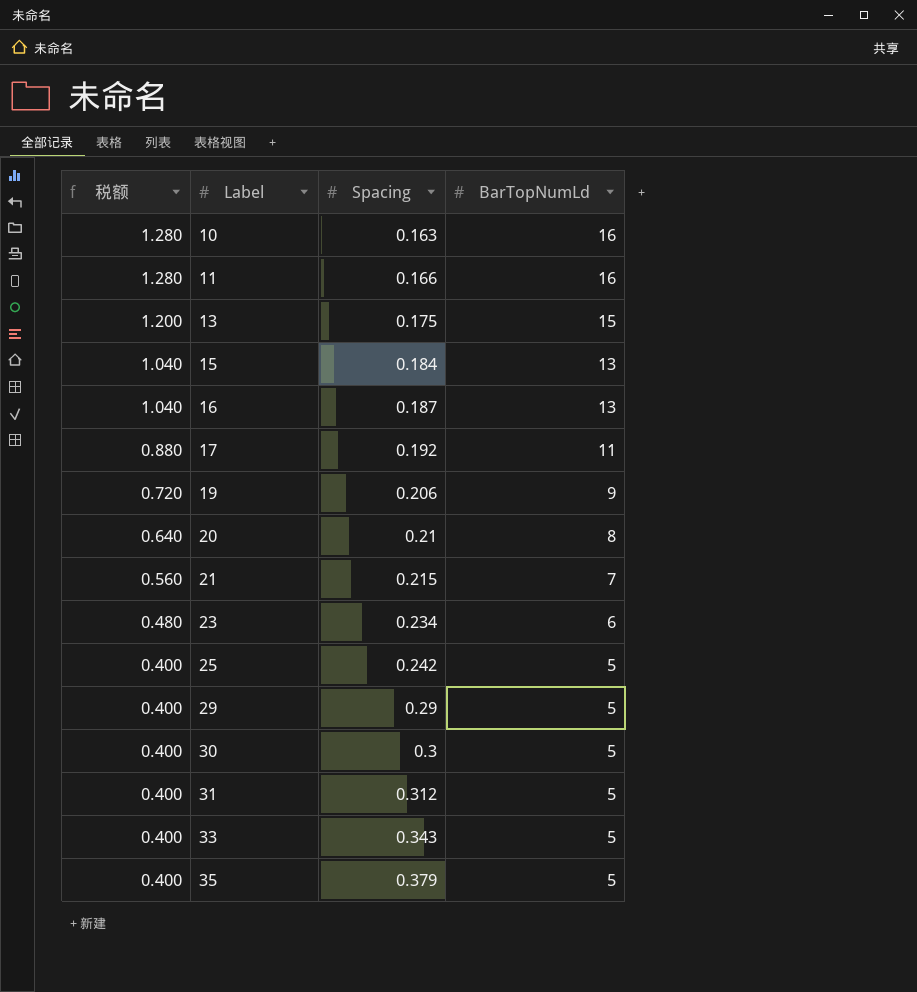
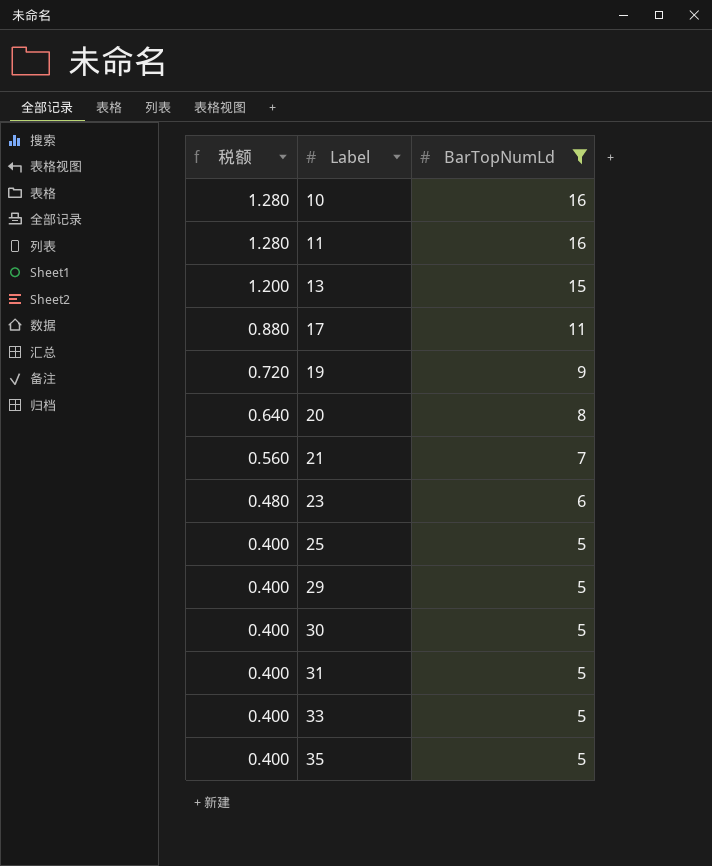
filter: none -> BarTopNumLd != 13
column Spacing | position: 3 -> none

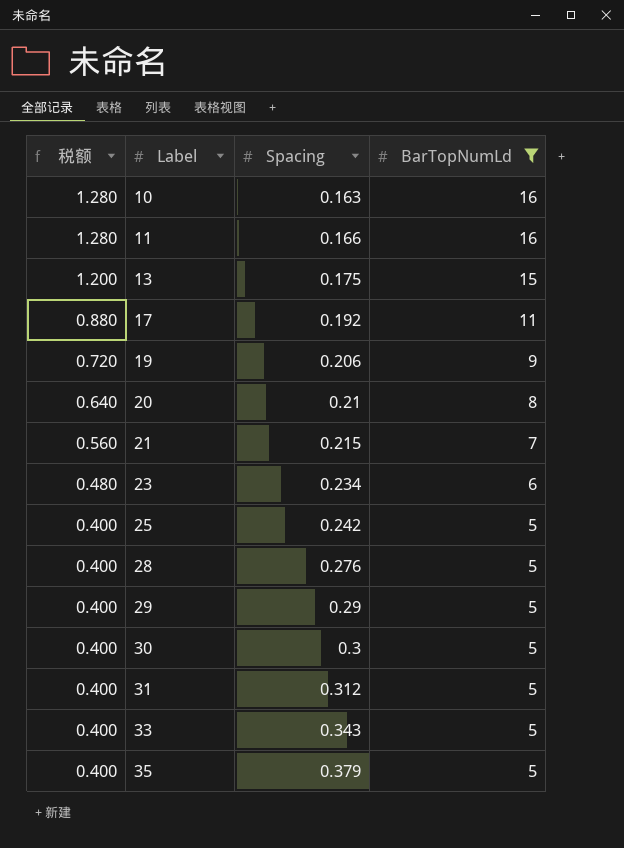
column Spacing | position: none -> 3
row 28: none -> 0.400 | 0.276 | 5

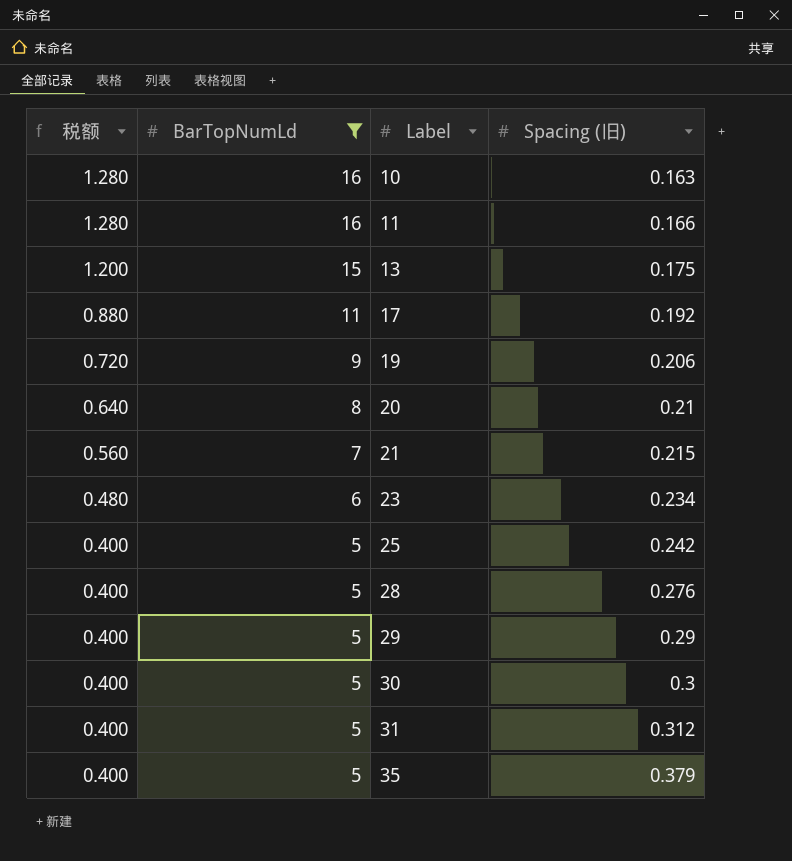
column BarTopNumLd | position: 4 -> 2
column name: Spacing -> Spacing (旧)
row 33: 0.400 | 0.343 | 5 -> none

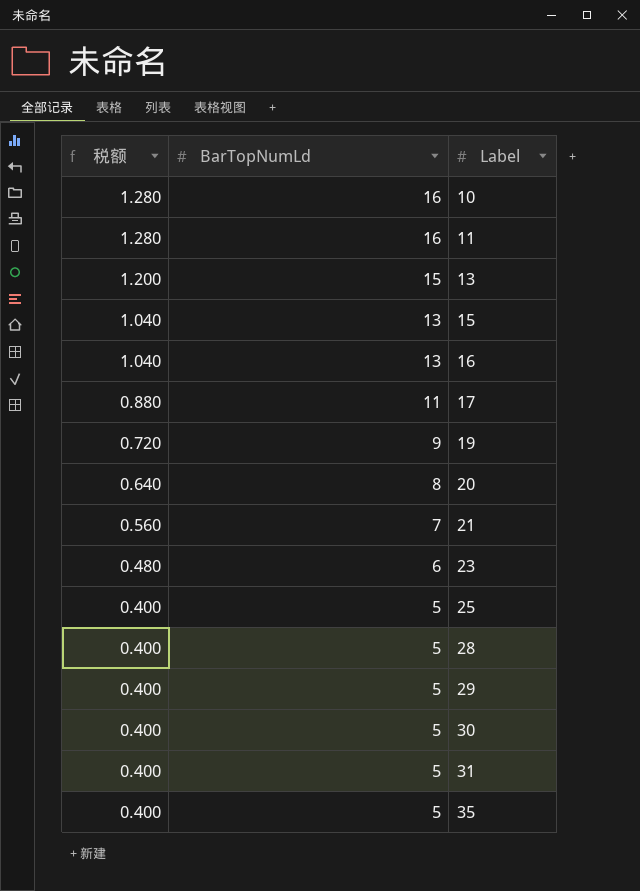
filter: BarTopNumLd != 13 -> none
column Spacing (旧) | position: 4 -> none

